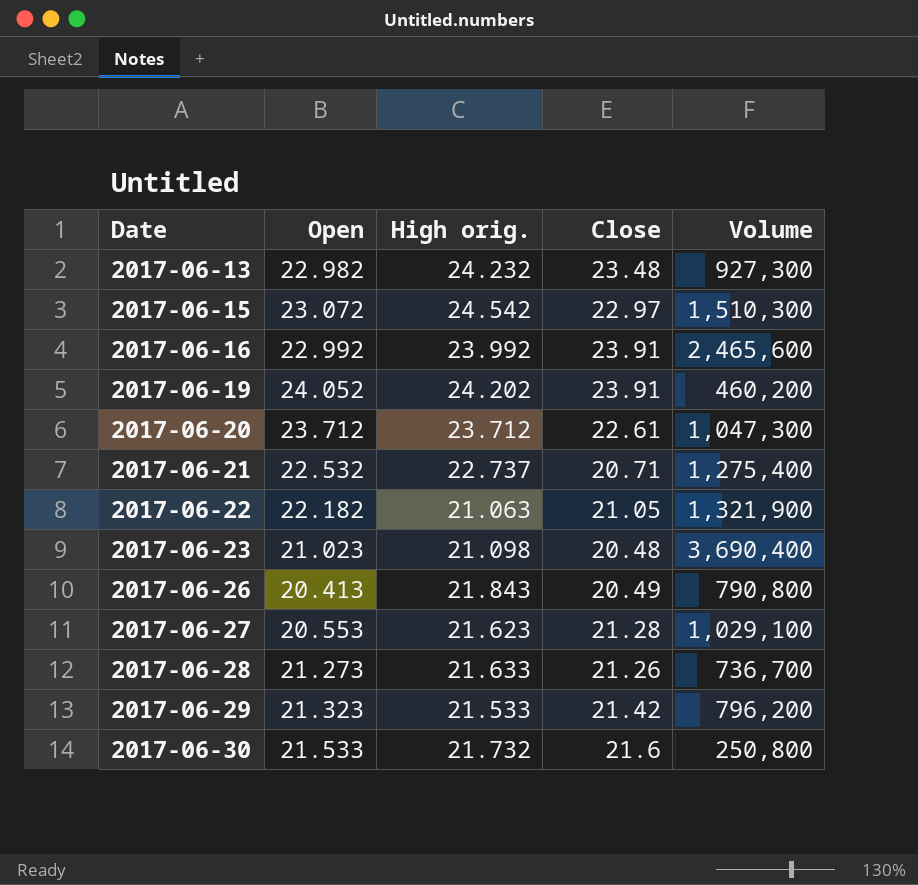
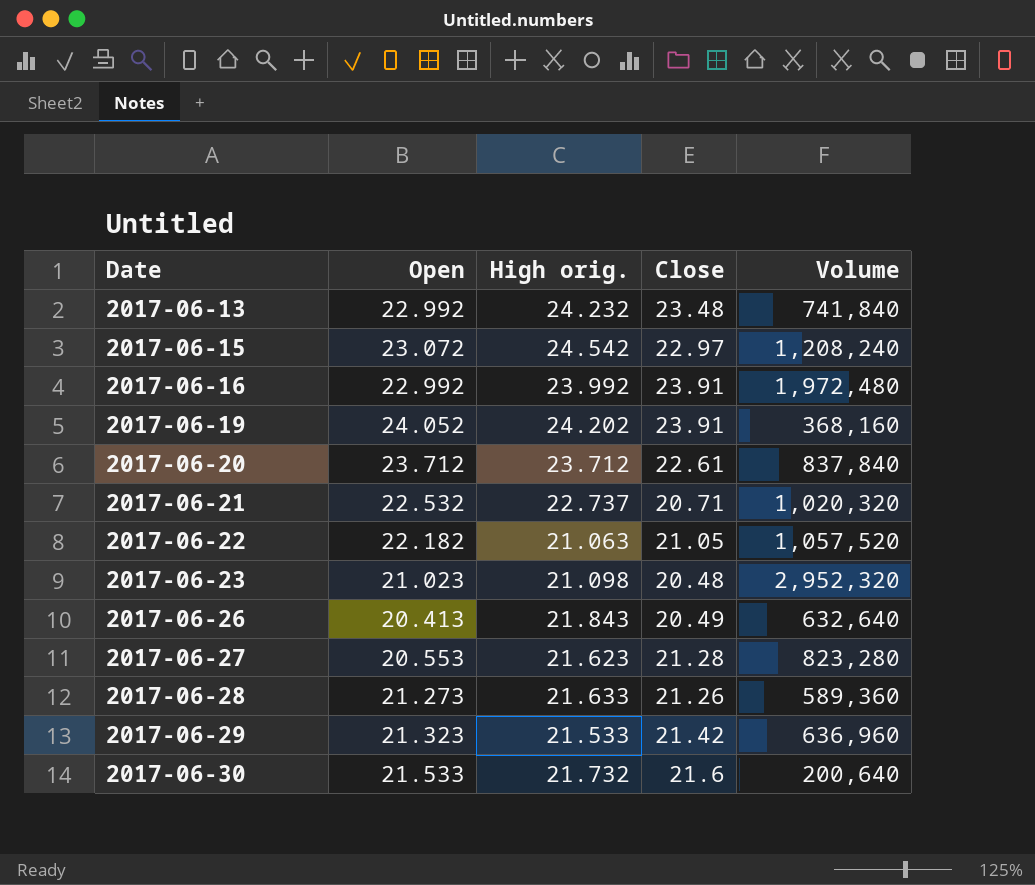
2017-06-13 | Open: 22.982 -> 22.992
2017-06-13 | Volume: 927,300 -> 741,840
2017-06-15 | Volume: 1,510,300 -> 1,208,240
2017-06-16 | Volume: 2,465,600 -> 1,972,480
2017-06-19 | Volume: 460,200 -> 368,160
2017-06-20 | Volume: 1,047,300 -> 837,840
2017-06-21 | Volume: 1,275,400 -> 1,020,320
2017-06-22 | Volume: 1,321,900 -> 1,057,520
2017-06-23 | Volume: 3,690,400 -> 2,952,320
2017-06-26 | Volume: 790,800 -> 632,640
2017-06-27 | Volume: 1,029,100 -> 823,280
2017-06-28 | Volume: 736,700 -> 589,360
2017-06-29 | Volume: 796,200 -> 636,960
2017-06-30 | Volume: 250,800 -> 200,640

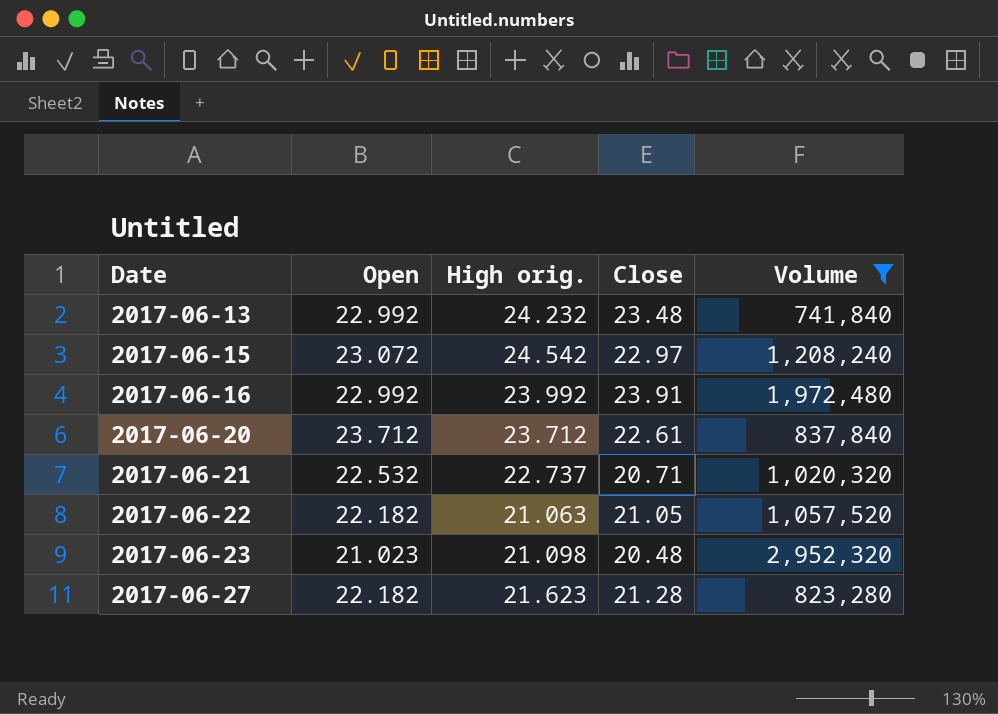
filter: none -> Volume >= 741,840
2017-06-27 | Open: 20.553 -> 22.182

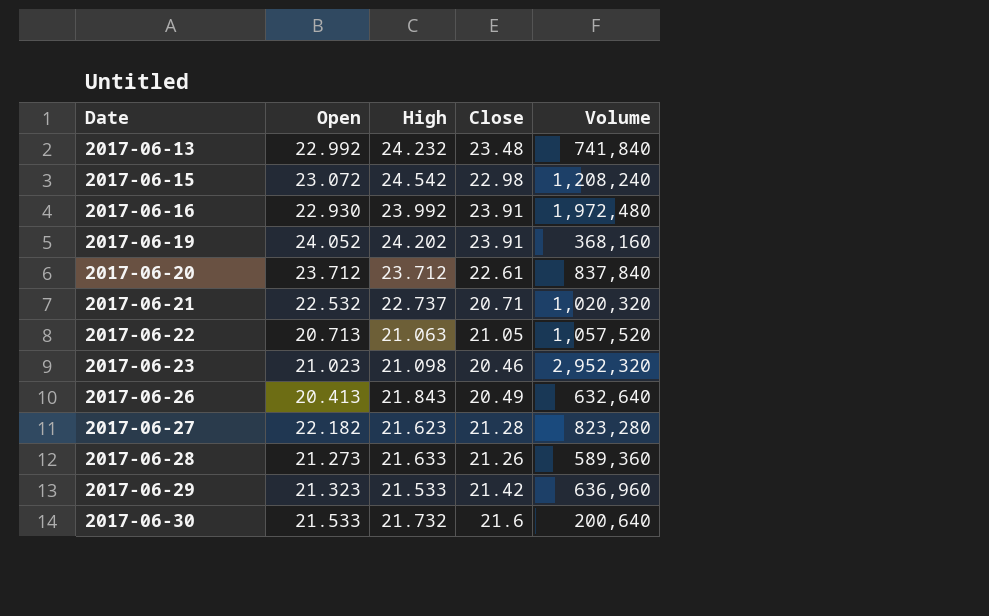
filter: Volume >= 741,840 -> none
column name: High orig. -> High
2017-06-15 | Close: 22.97 -> 22.98
2017-06-16 | Open: 22.992 -> 22.930
2017-06-22 | Open: 22.182 -> 20.713
2017-06-23 | Close: 20.48 -> 20.46

